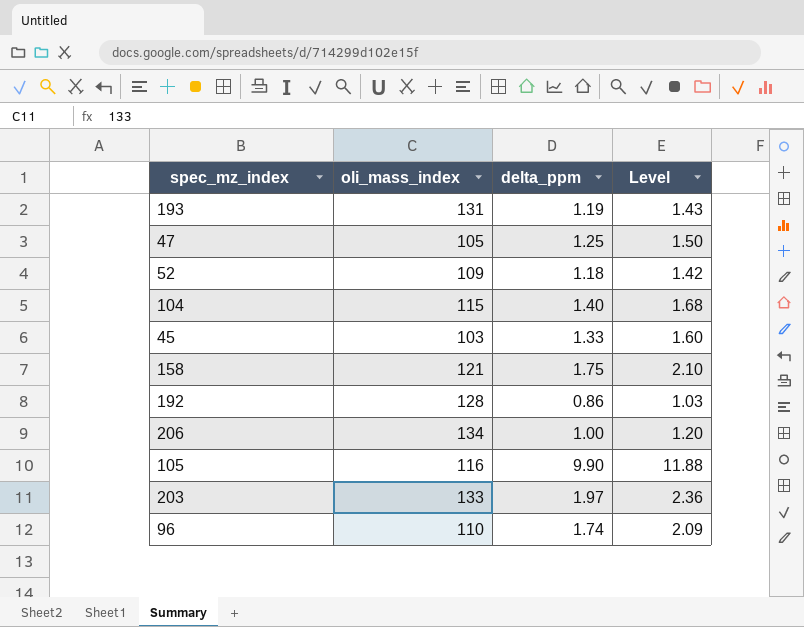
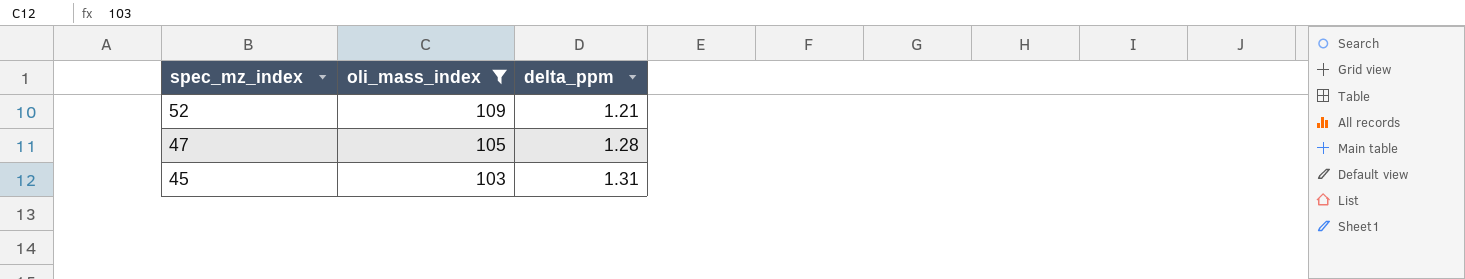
filter: none -> oli_mass_index <= 109
row order: none -> spec_mz_index descending
column Level | formula: [delta_ppm] * 1.2 -> none
52 | delta_ppm: 1.18 -> 1.21
47 | delta_ppm: 1.25 -> 1.28
45 | delta_ppm: 1.33 -> 1.31

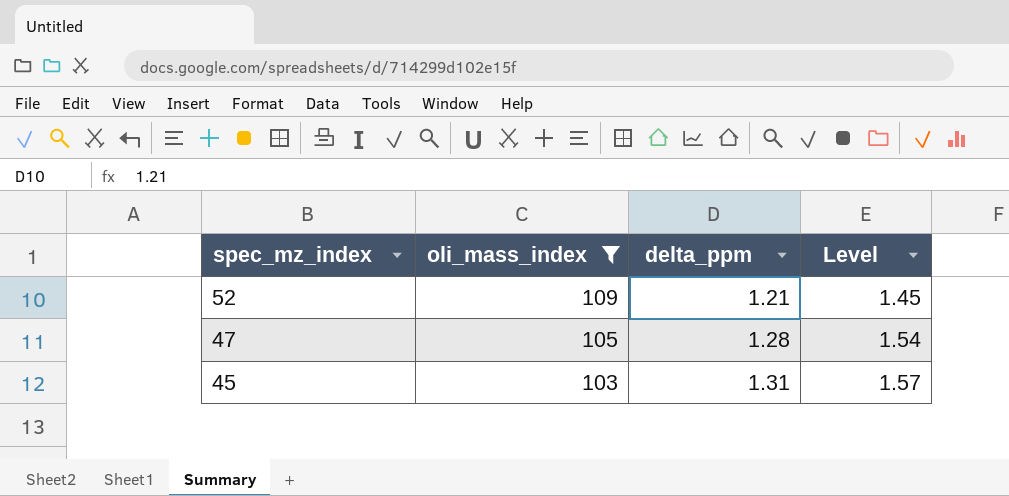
column Level | formula: none -> [delta_ppm] * 1.2

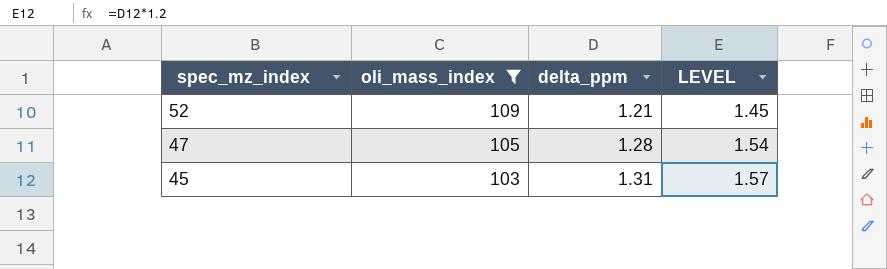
column name: Level -> LEVEL

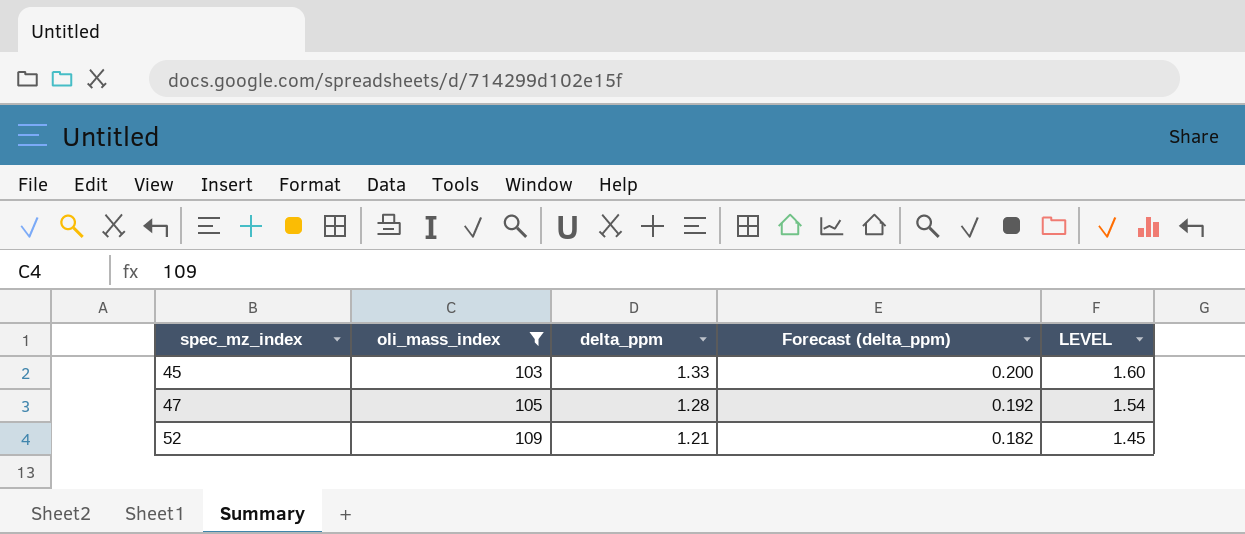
row order: spec_mz_index descending -> spec_mz_index ascending
column Forecast (delta_ppm) | formula: none -> [delta_ppm] * 0.15
45 | delta_ppm: 1.31 -> 1.33
45 | LEVEL: 1.57 -> 1.60

